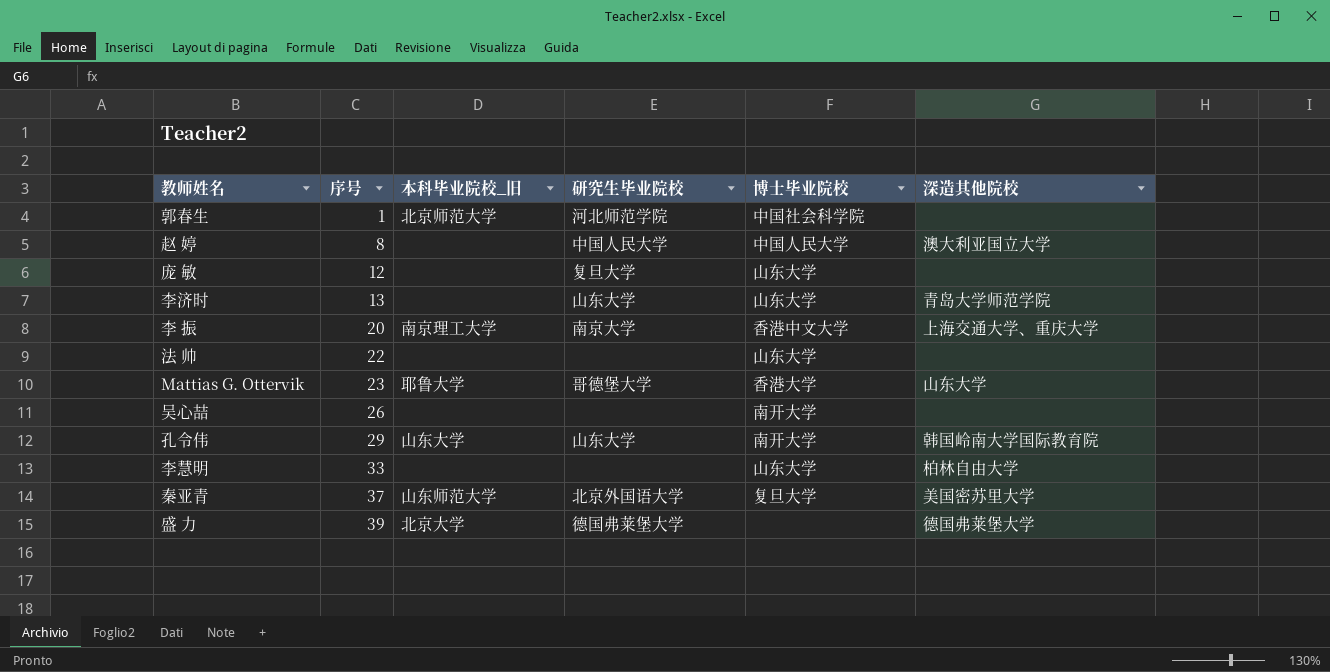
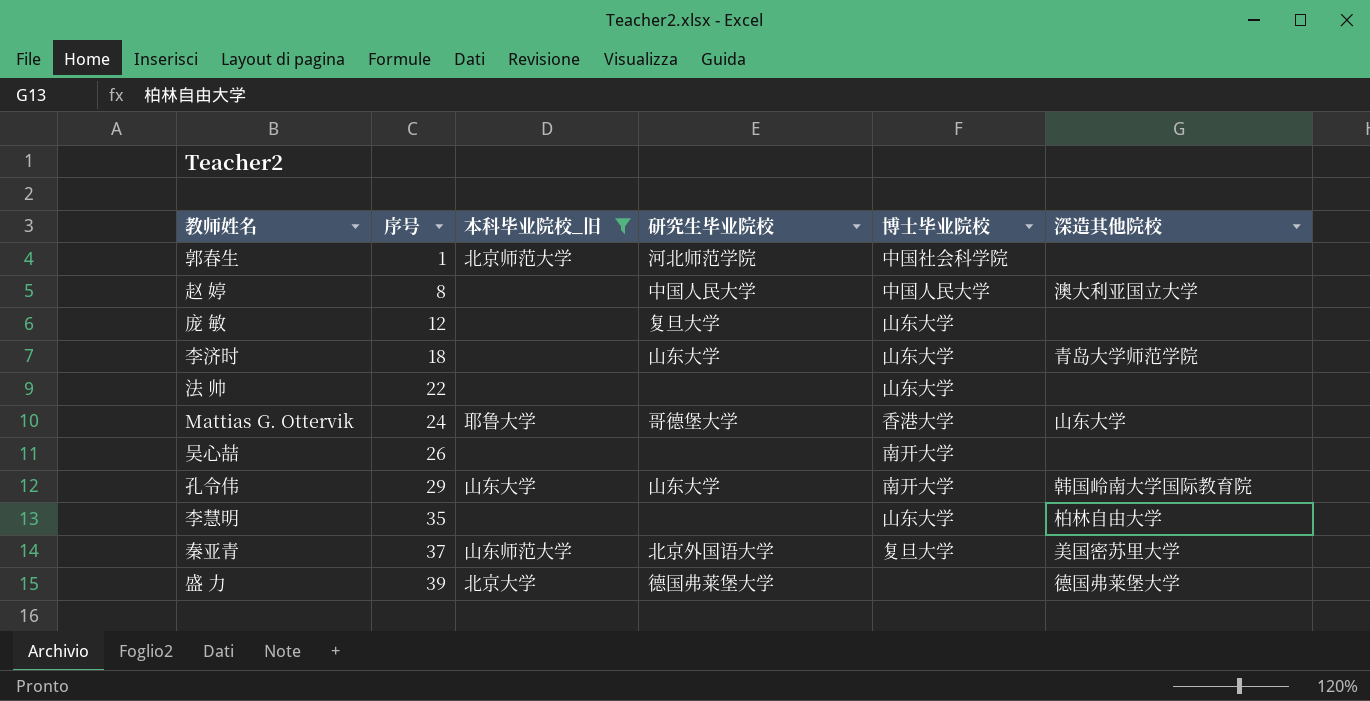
filter: none -> 本科毕业院校_旧 != 南京理工大学
李济时 | 序号: 13 -> 18
Mattias G. Ottervik | 序号: 23 -> 24
李慧明 | 序号: 33 -> 35

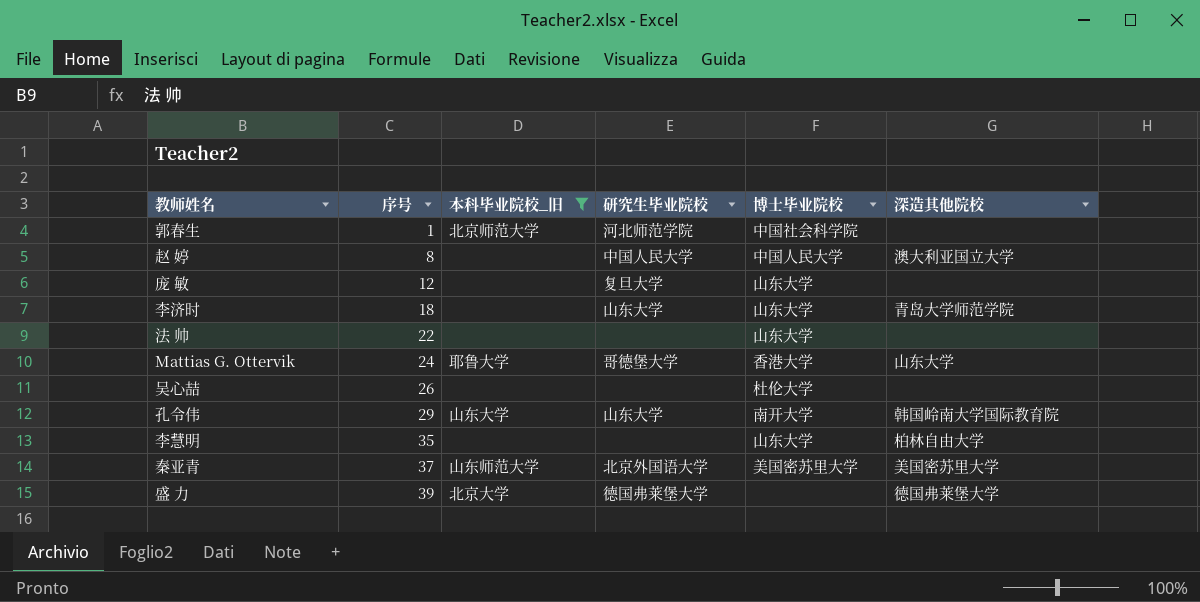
吴心喆 | 博士毕业院校: 南开大学 -> 杜伦大学
秦亚青 | 博士毕业院校: 复旦大学 -> 美国密苏里大学

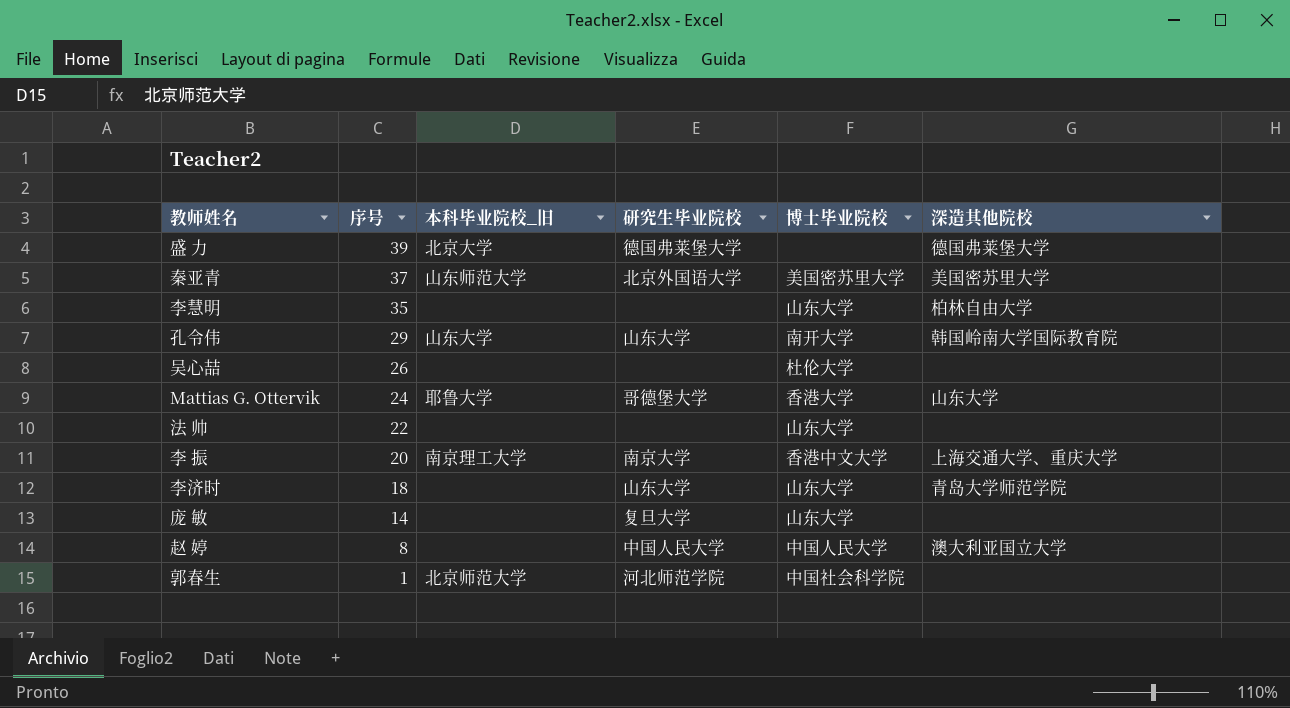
filter: 本科毕业院校_旧 != 南京理工大学 -> none
row order: 序号 ascending -> 序号 descending
庞 敏 | 序号: 12 -> 14

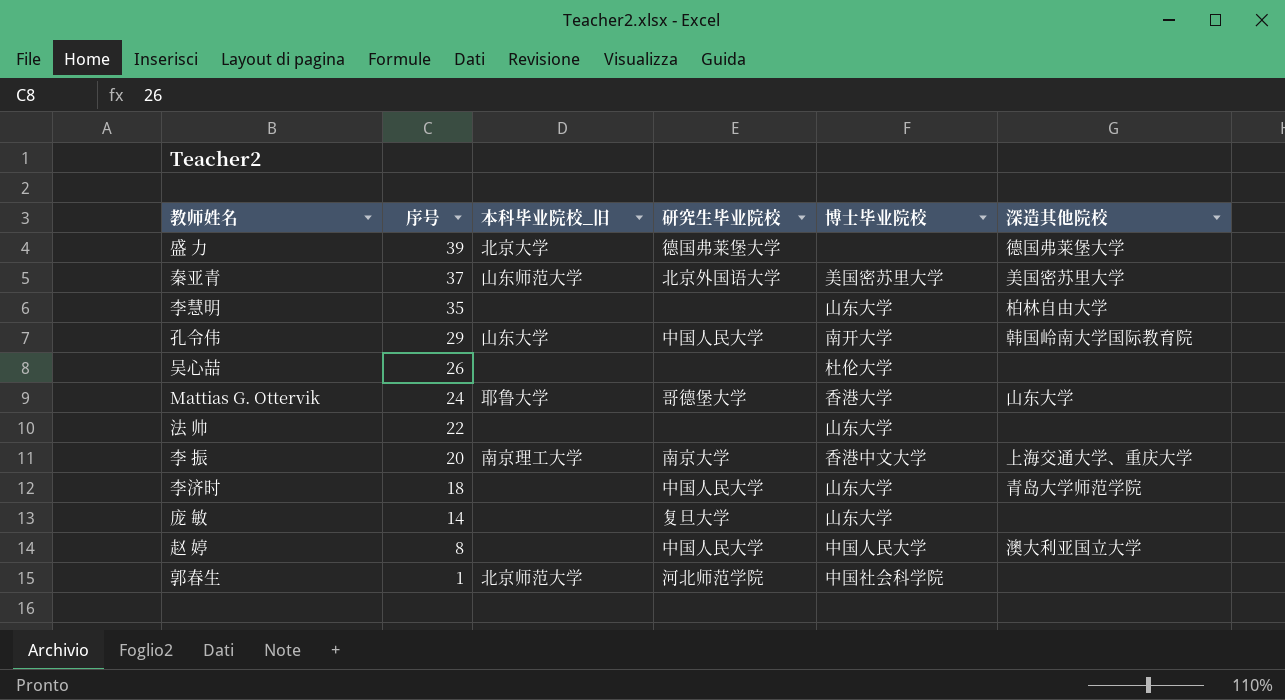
孔令伟 | 研究生毕业院校: 山东大学 -> 中国人民大学
李济时 | 研究生毕业院校: 山东大学 -> 中国人民大学

